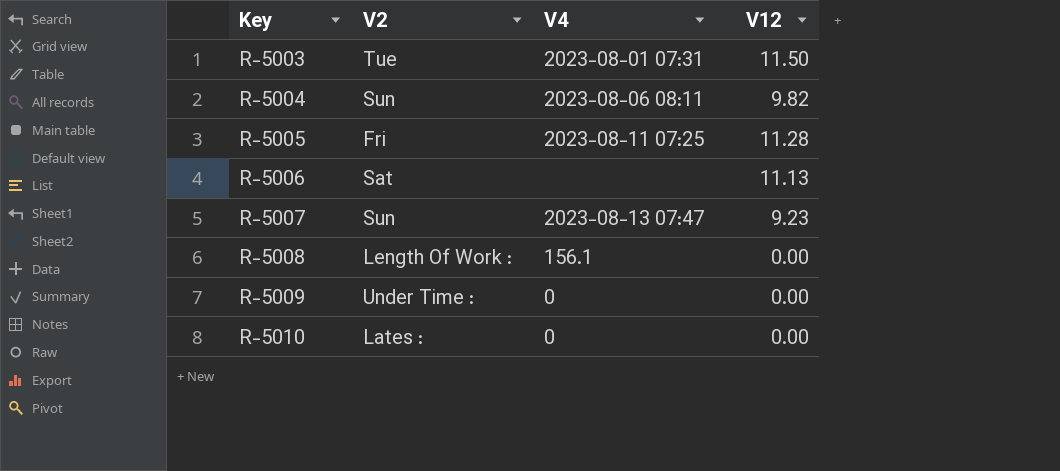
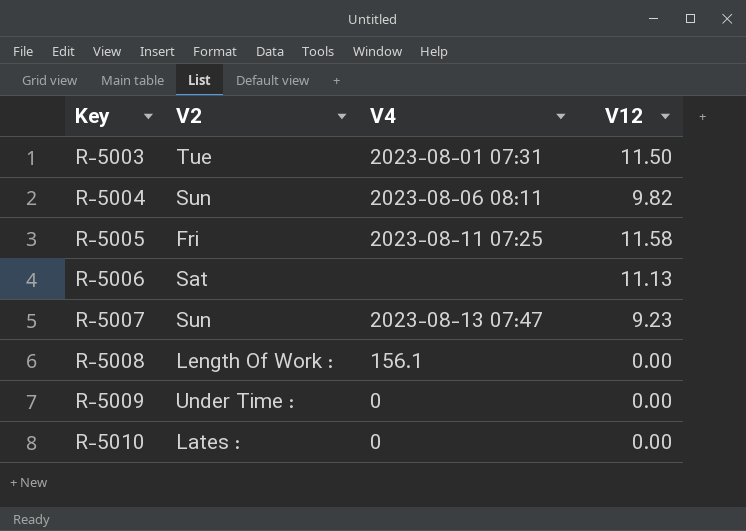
R-5005 | V12: 11.28 -> 11.58

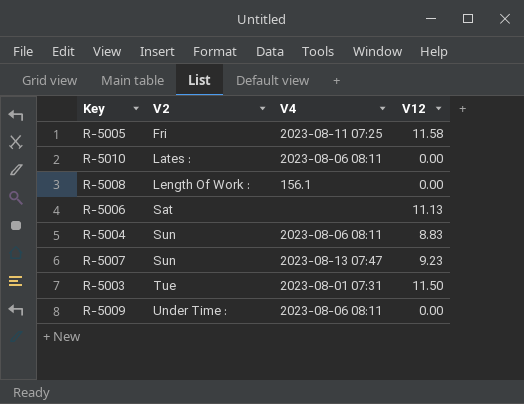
row order: Key ascending -> V2 ascending
R-5010 | V4: 0 -> 2023-08-06 08:11
R-5004 | V12: 9.82 -> 8.83
R-5009 | V4: 0 -> 2023-08-06 08:11

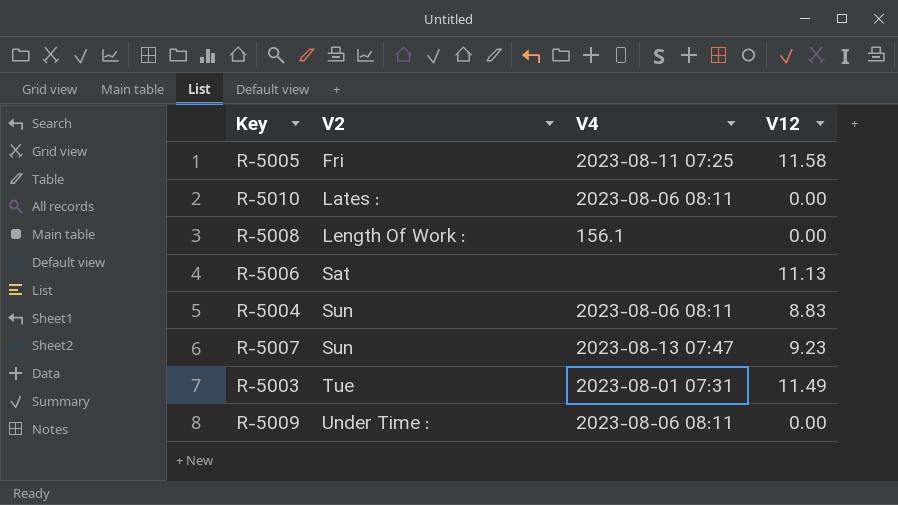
R-5003 | V12: 11.50 -> 11.49

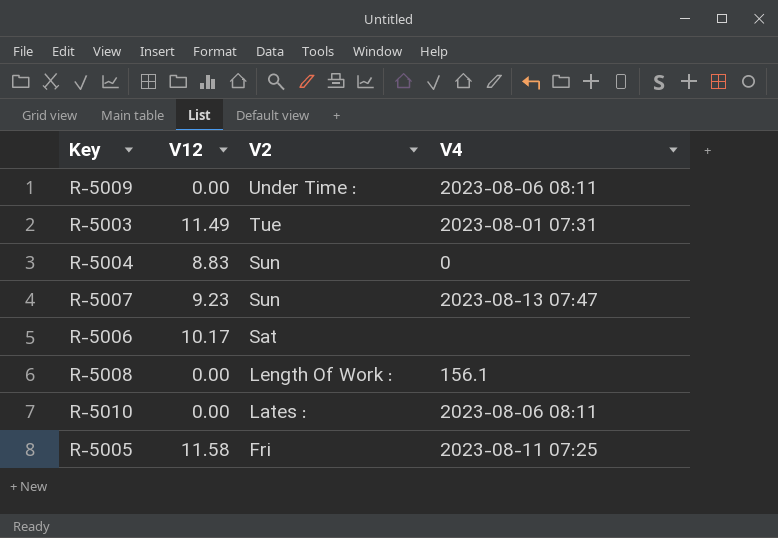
row order: V2 ascending -> V2 descending
column V12 | position: 4 -> 2
R-5004 | V4: 2023-08-06 08:11 -> 0
R-5006 | V12: 11.13 -> 10.17

